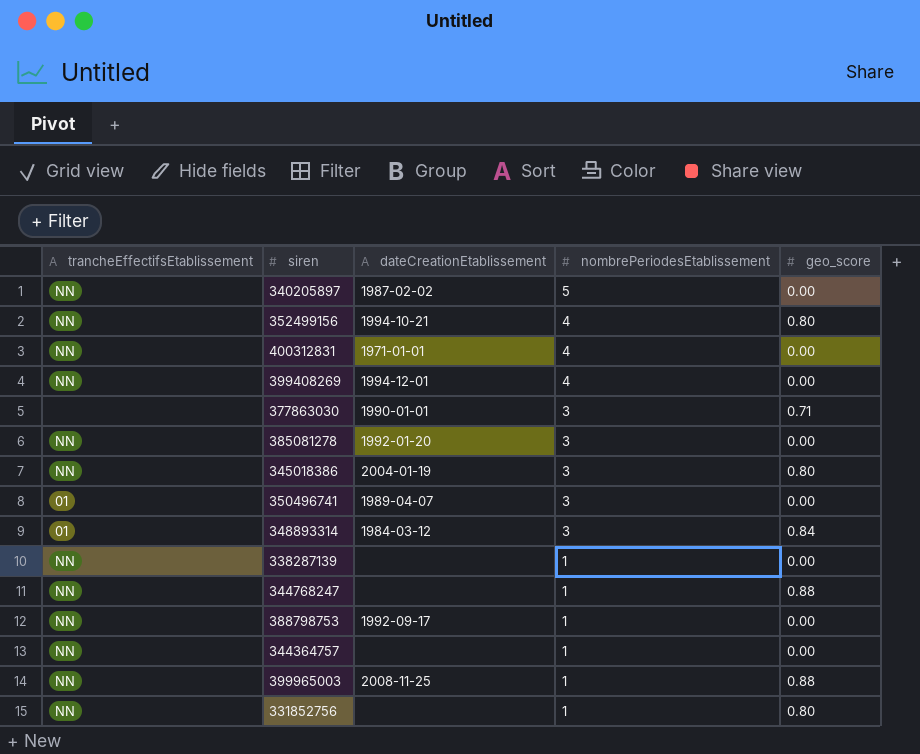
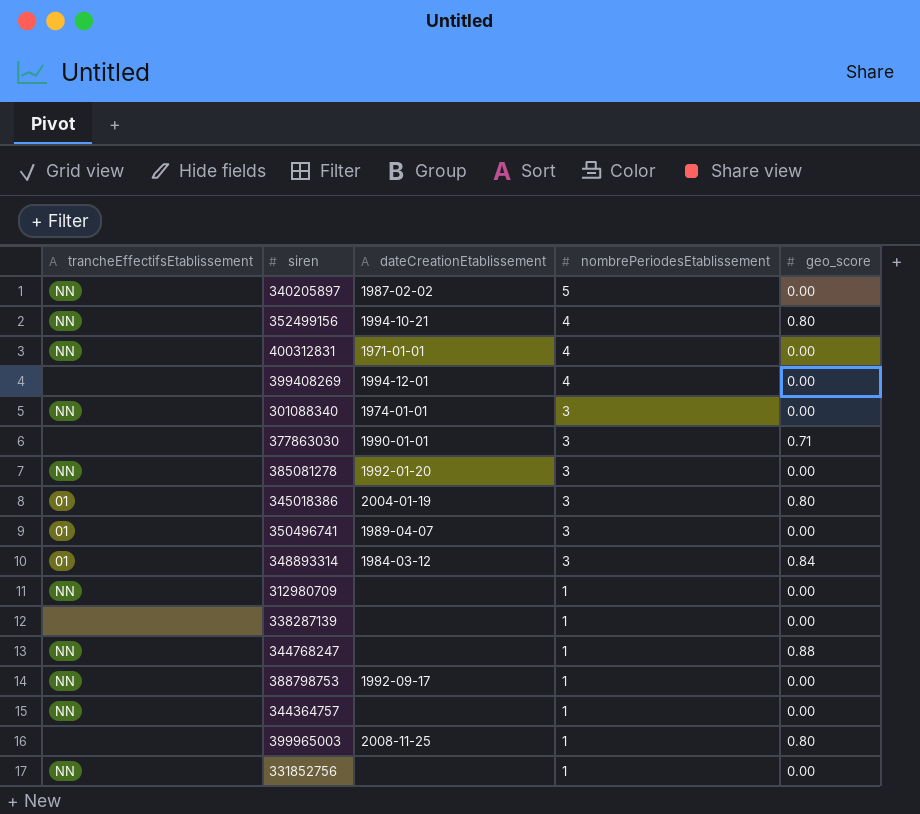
399408269 | trancheEffectifsEtablissement: NN -> none
row 301088340: none -> NN | 1974-01-01 | 3 | 0.00
345018386 | trancheEffectifsEtablissement: NN -> 01
row 312980709: none -> NN | none | 1 | 0.00
338287139 | trancheEffectifsEtablissement: NN -> none
399965003 | trancheEffectifsEtablissement: NN -> none
399965003 | geo_score: 0.88 -> 0.80
331852756 | geo_score: 0.80 -> 0.00

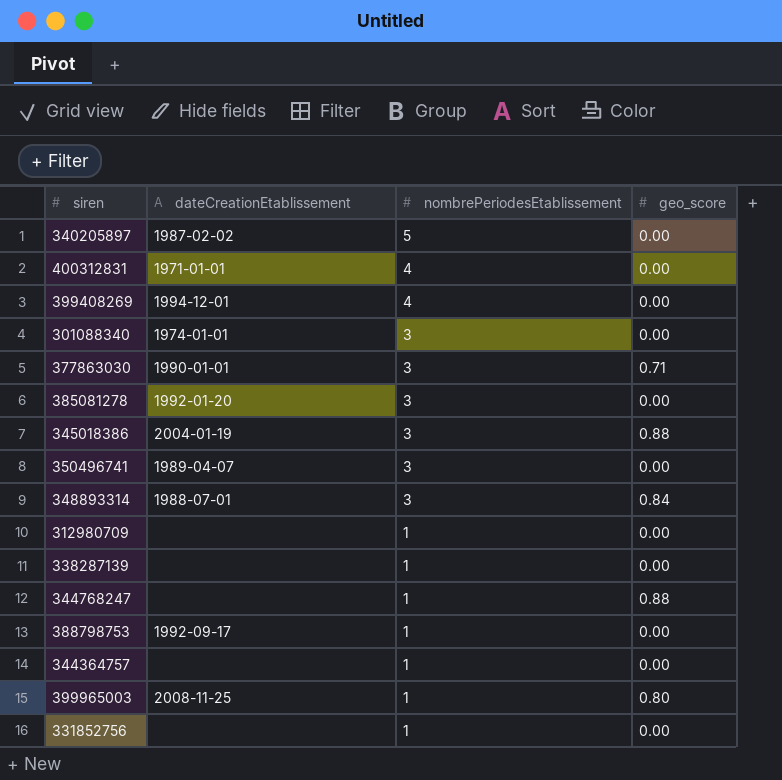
column trancheEffectifsEtablissement | position: 1 -> none
row 352499156: NN | 1994-10-21 | 4 | 0.80 -> none
345018386 | geo_score: 0.80 -> 0.88
348893314 | dateCreationEtablissement: 1984-03-12 -> 1988-07-01

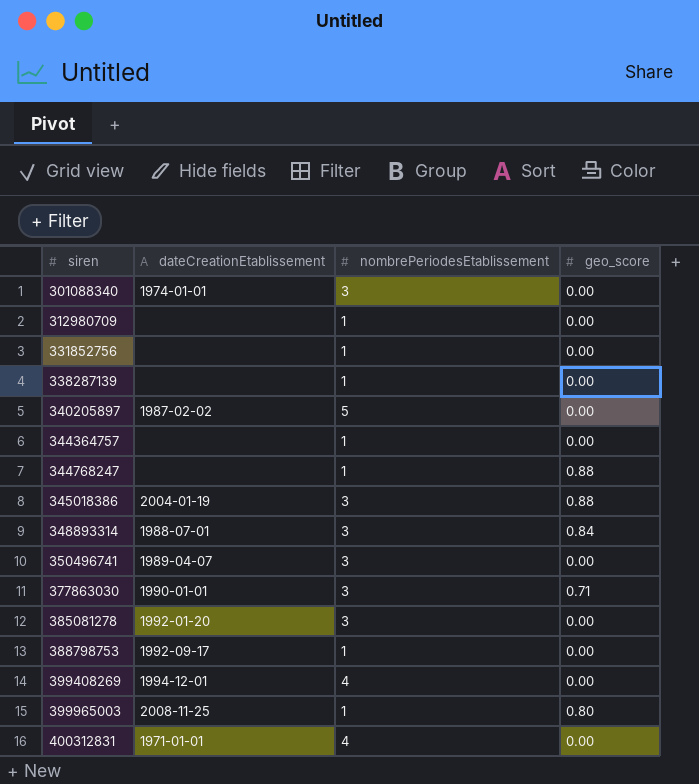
row order: nombrePeriodesEtablissement descending -> siren ascending

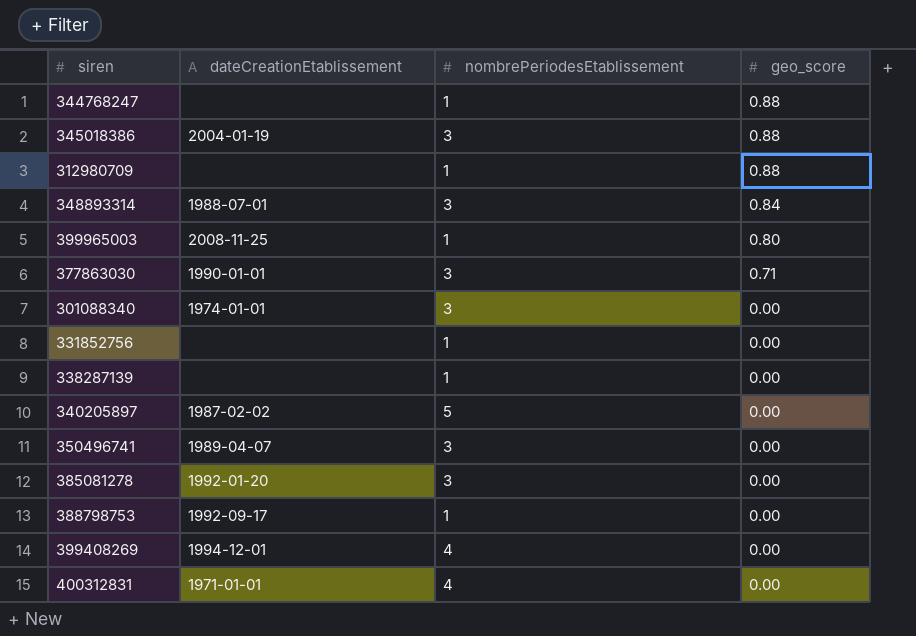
row order: siren ascending -> geo_score descending
row 344364757: none | 1 | 0.00 -> none
312980709 | geo_score: 0.00 -> 0.88

